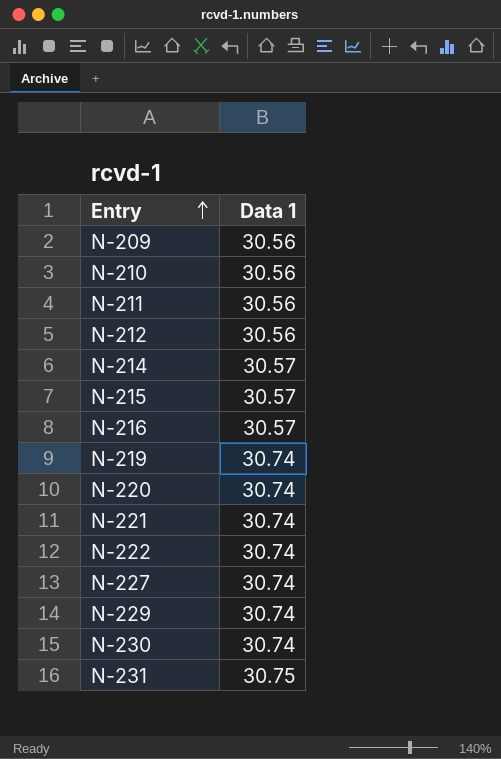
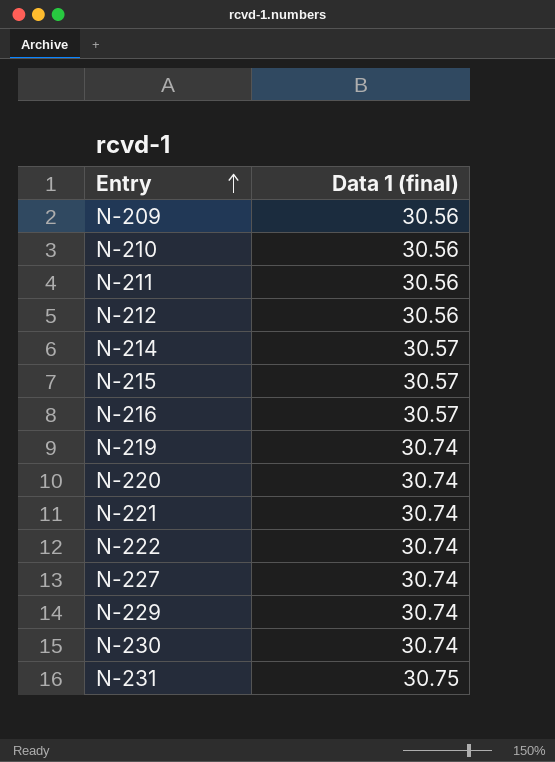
column name: Data 1 -> Data 1 (final)

